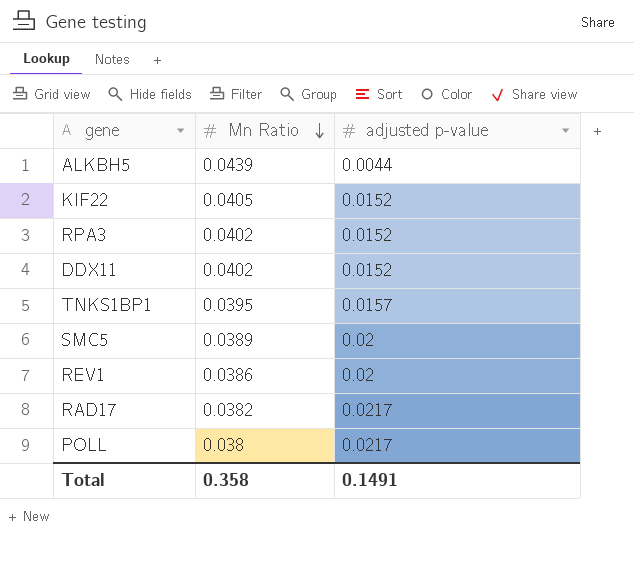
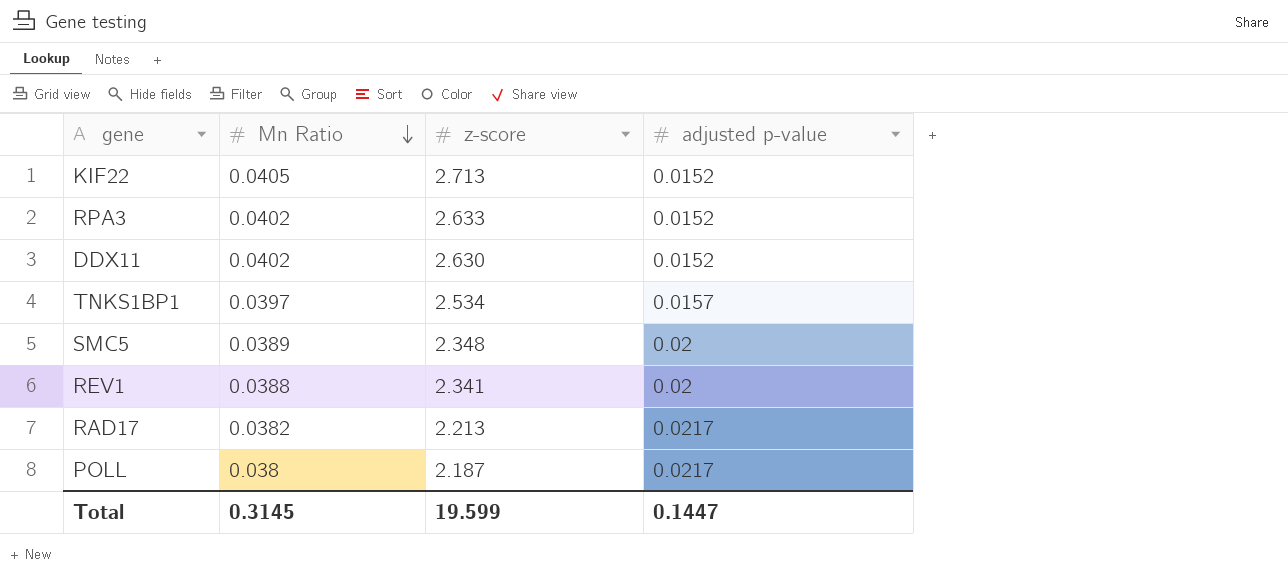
column z-score | position: none -> 3
row ALKBH5: 0.0439 | 0.0044 -> none
TNKS1BP1 | Mn Ratio: 0.0395 -> 0.0397
REV1 | Mn Ratio: 0.0386 -> 0.0388
Total | Mn Ratio: 0.358 -> 0.3145
Total | adjusted p-value: 0.1491 -> 0.1447

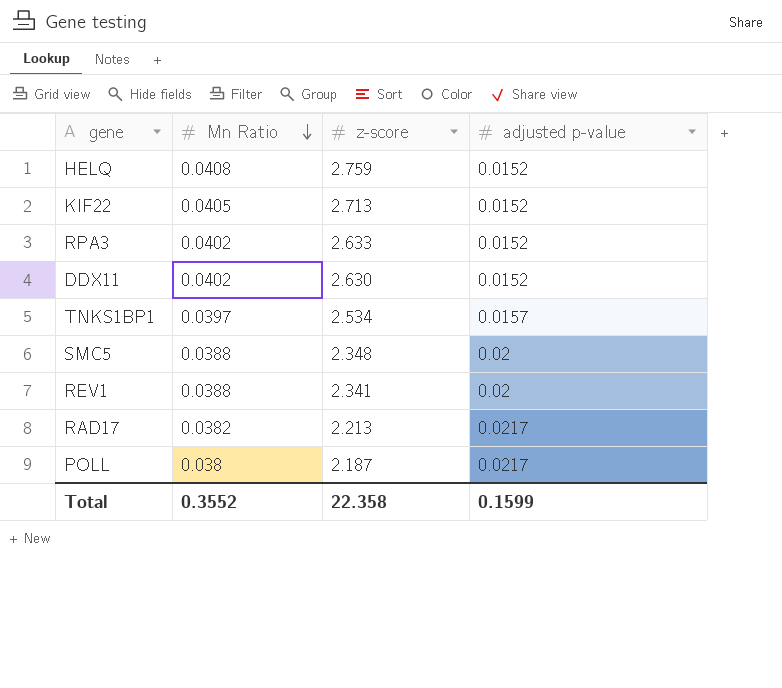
row HELQ: none -> 0.0408 | 2.759 | 0.0152
SMC5 | Mn Ratio: 0.0389 -> 0.0388
Total | Mn Ratio: 0.3145 -> 0.3552
Total | z-score: 19.599 -> 22.358
Total | adjusted p-value: 0.1447 -> 0.1599

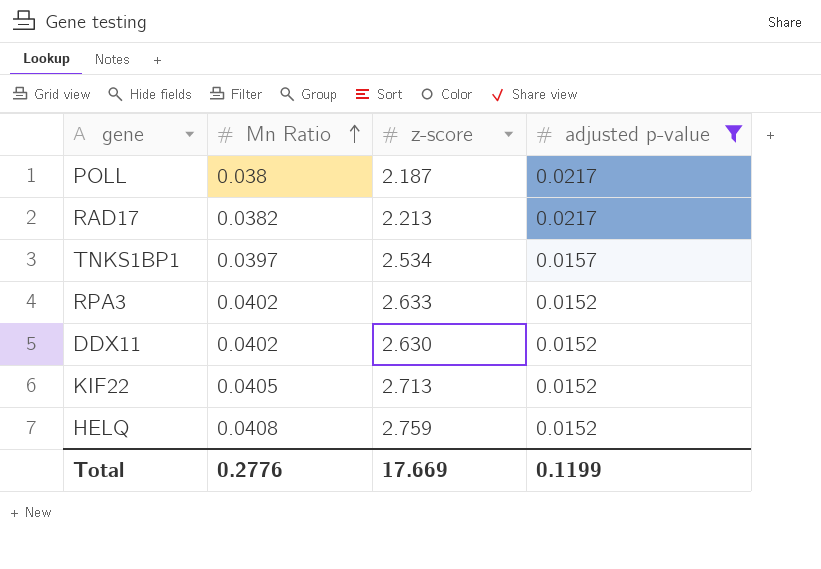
filter: none -> adjusted p-value != 0.02
row order: Mn Ratio descending -> Mn Ratio ascending
Total | Mn Ratio: 0.3552 -> 0.2776
Total | z-score: 22.358 -> 17.669
Total | adjusted p-value: 0.1599 -> 0.1199

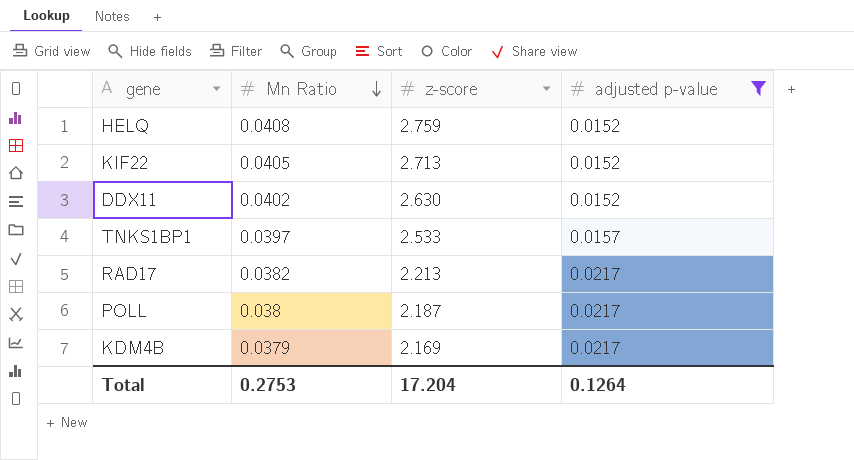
row order: Mn Ratio ascending -> Mn Ratio descending
row RPA3: 0.0402 | 2.633 | 0.0152 -> none
TNKS1BP1 | z-score: 2.534 -> 2.533
row KDM4B: none -> 0.0379 | 2.169 | 0.0217
Total | Mn Ratio: 0.2776 -> 0.2753
Total | z-score: 17.669 -> 17.204
Total | adjusted p-value: 0.1199 -> 0.1264

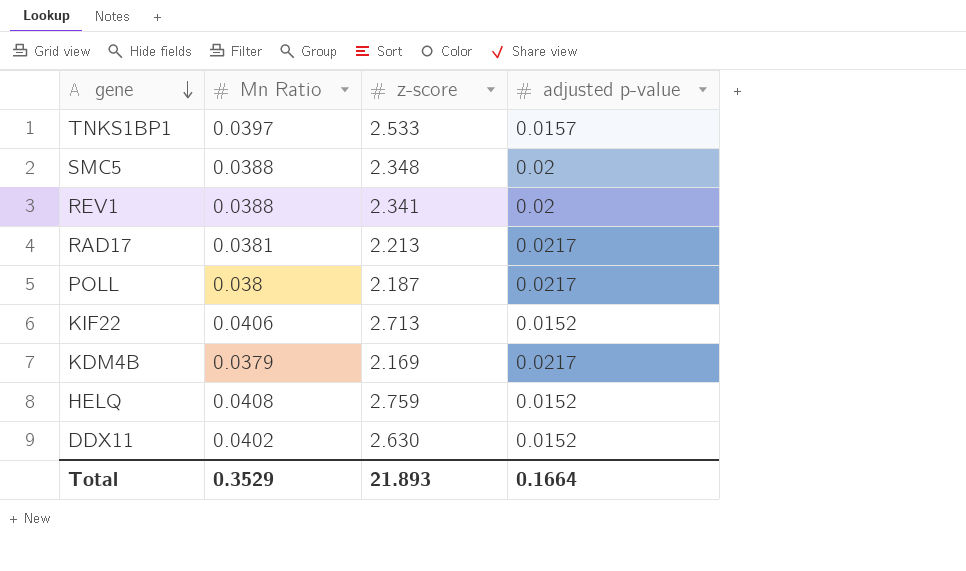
filter: adjusted p-value != 0.02 -> none
row order: Mn Ratio descending -> gene descending
RAD17 | Mn Ratio: 0.0382 -> 0.0381
KIF22 | Mn Ratio: 0.0405 -> 0.0406
Total | Mn Ratio: 0.2753 -> 0.3529
Total | z-score: 17.204 -> 21.893
Total | adjusted p-value: 0.1264 -> 0.1664

